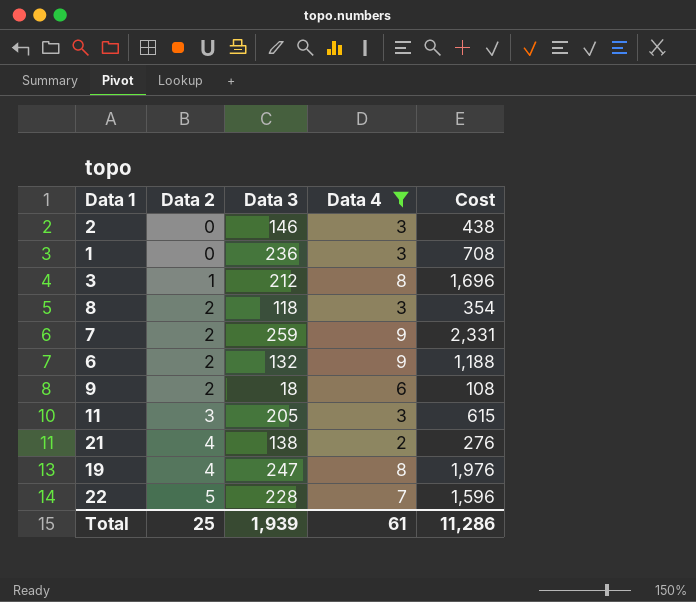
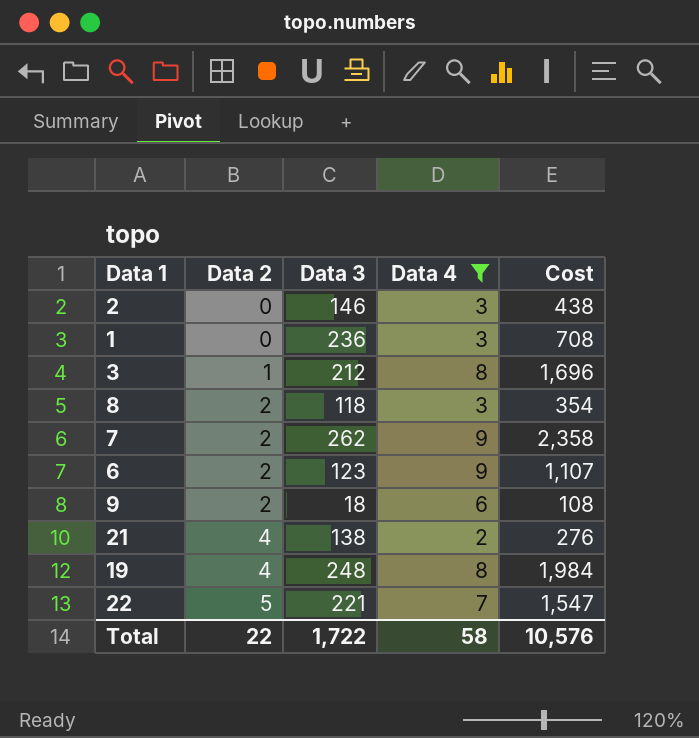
row 11: 3 | 205 | 3 | 615 -> none
7 | Data 3: 259 -> 262
7 | Cost: 2,331 -> 2,358
6 | Data 3: 132 -> 123
6 | Cost: 1,188 -> 1,107
19 | Data 3: 247 -> 248
19 | Cost: 1,976 -> 1,984
22 | Data 3: 228 -> 221
22 | Cost: 1,596 -> 1,547
Total | Data 2: 25 -> 22
Total | Data 3: 1,939 -> 1,722
Total | Data 4: 61 -> 58
Total | Cost: 11,286 -> 10,576

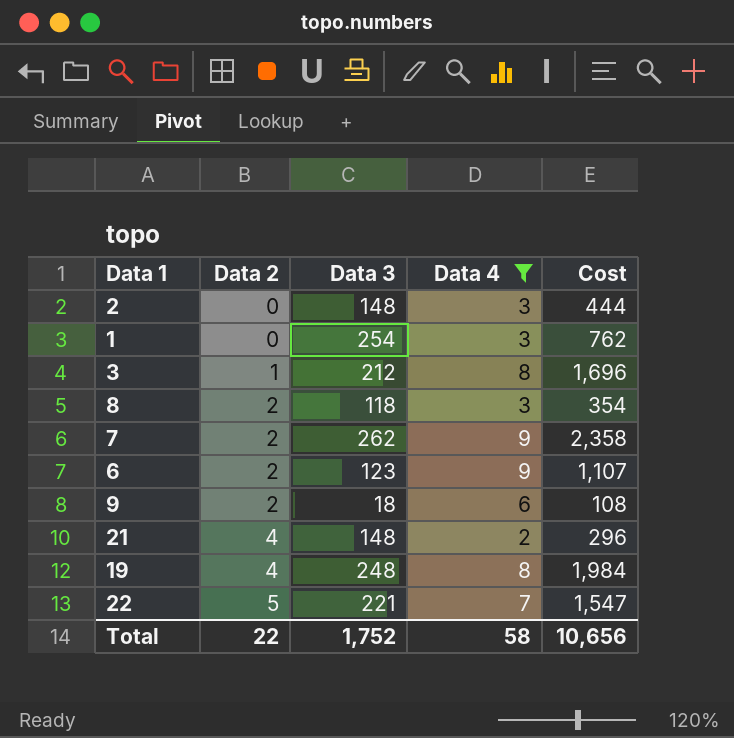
2 | Data 3: 146 -> 148
2 | Cost: 438 -> 444
1 | Data 3: 236 -> 254
1 | Cost: 708 -> 762
21 | Data 3: 138 -> 148
21 | Cost: 276 -> 296
Total | Data 3: 1,722 -> 1,752
Total | Cost: 10,576 -> 10,656

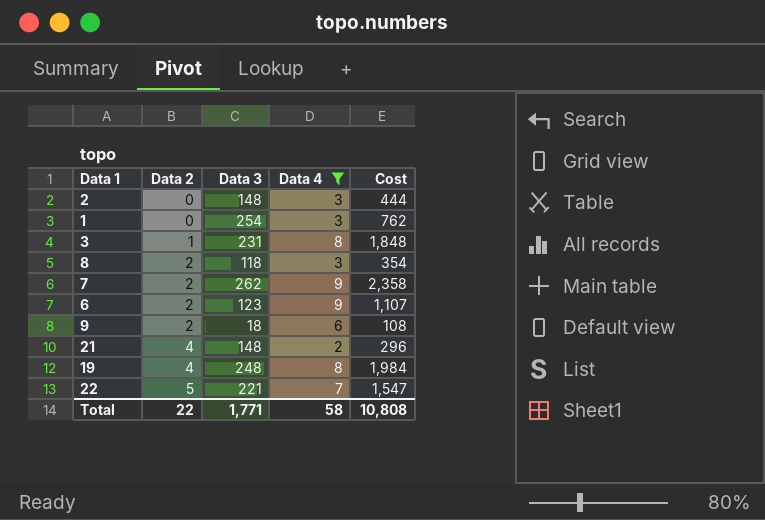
3 | Data 3: 212 -> 231
3 | Cost: 1,696 -> 1,848
Total | Data 3: 1,752 -> 1,771
Total | Cost: 10,656 -> 10,808

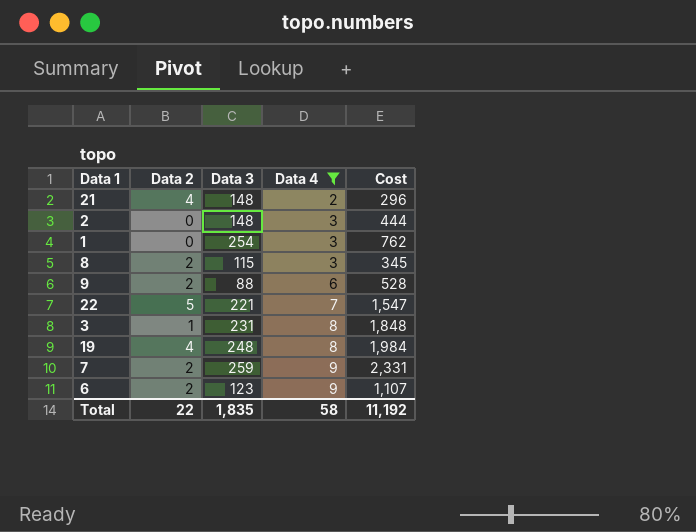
row order: Data 2 ascending -> Data 4 ascending
8 | Data 3: 118 -> 115
8 | Cost: 354 -> 345
9 | Data 3: 18 -> 88
9 | Cost: 108 -> 528
7 | Data 3: 262 -> 259
7 | Cost: 2,358 -> 2,331
Total | Data 3: 1,771 -> 1,835
Total | Cost: 10,808 -> 11,192

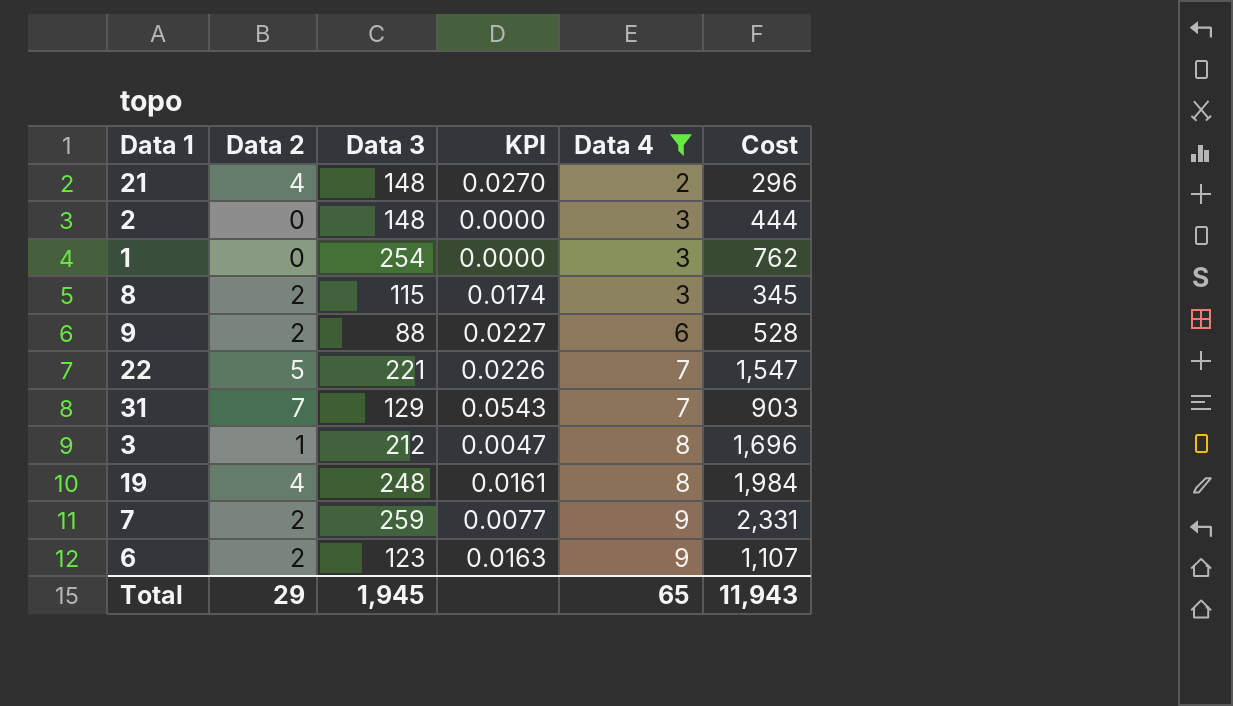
column KPI | formula: none -> [Data 2] / [Data 3]
row 31: none -> 7 | 129 | 0.0543 | 7 | 903
3 | Data 3: 231 -> 212
3 | Cost: 1,848 -> 1,696
Total | Data 2: 22 -> 29
Total | Data 3: 1,835 -> 1,945
Total | Data 4: 58 -> 65
Total | Cost: 11,192 -> 11,943

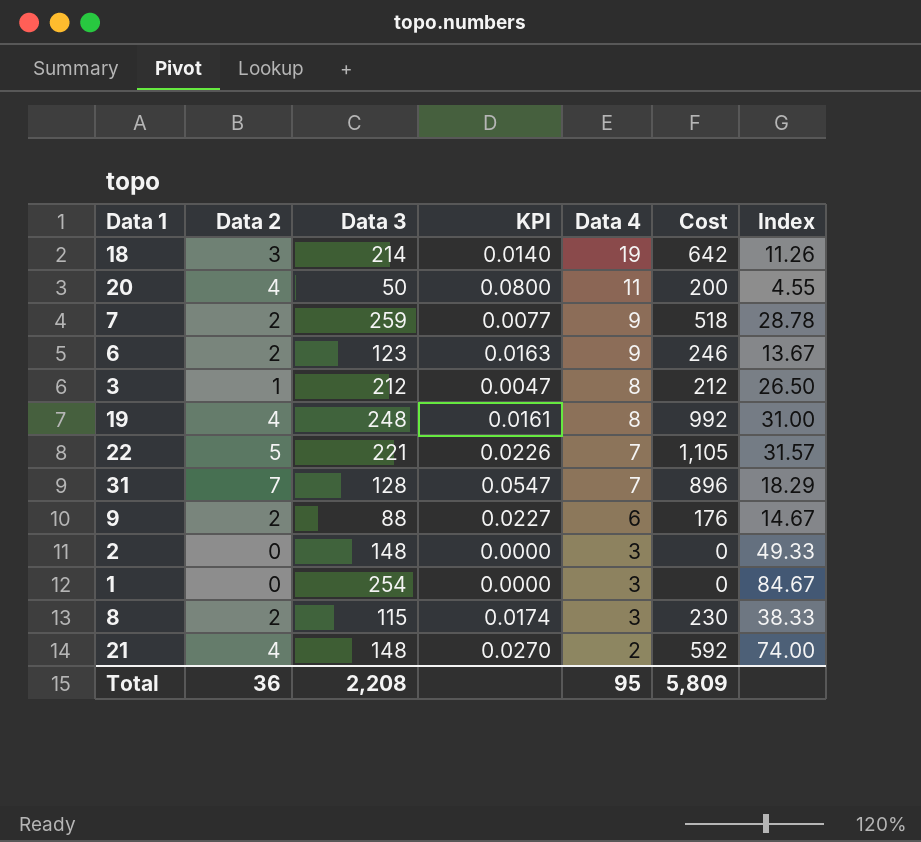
filter: Data 4 <= 9 -> none
row order: Data 4 ascending -> Data 4 descending
column Cost | formula: [Data 3] * [Data 4] -> [Data 2] * [Data 3]
column Index | formula: none -> [Data 3] / [Data 4]
31 | Data 3: 129 -> 128
31 | KPI: 0.0543 -> 0.0547
Total | Data 2: 29 -> 36
Total | Data 3: 1,945 -> 2,208
Total | Data 4: 65 -> 95
Total | Cost: 11,943 -> 5,809

